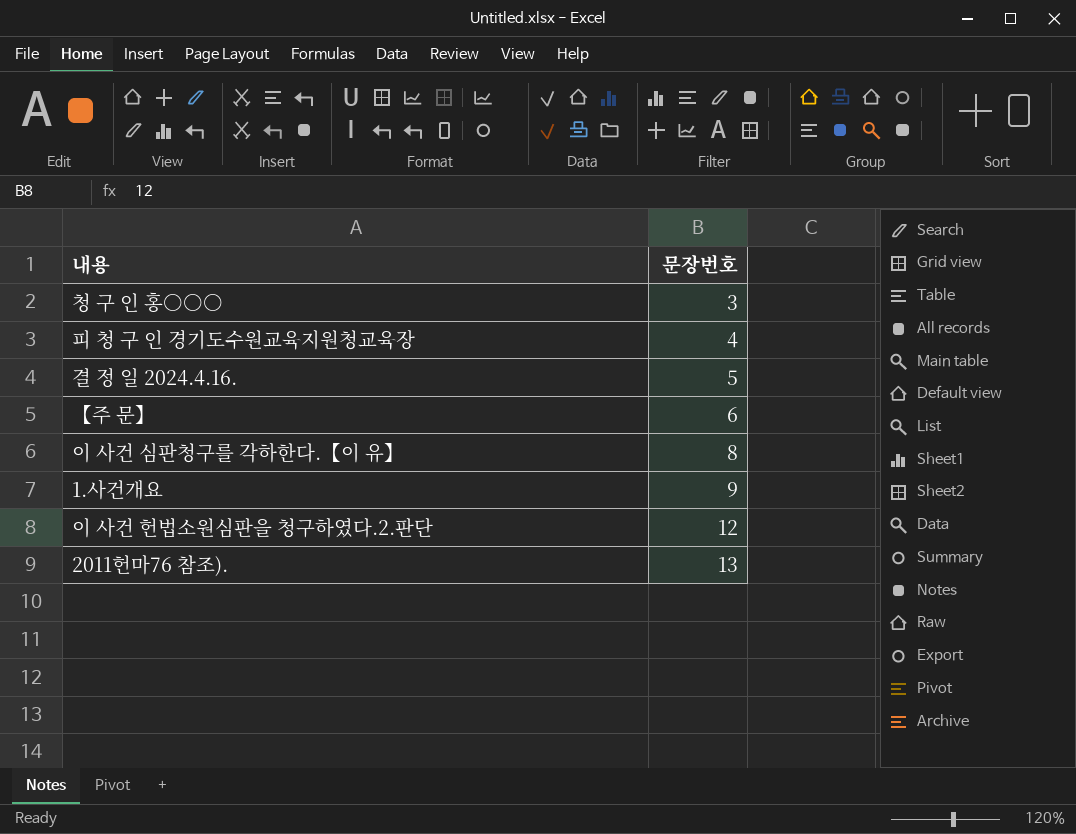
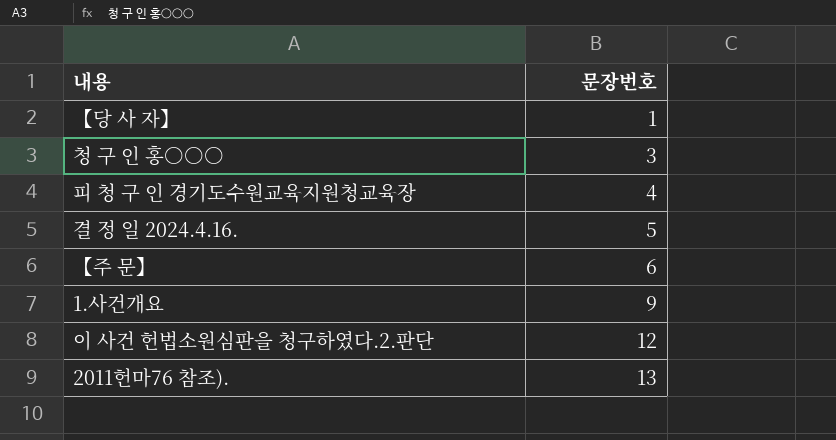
row 이 사건 심판청구를 각하한다.【이 유】: 8 -> none
row 【당 사 자】: none -> 1

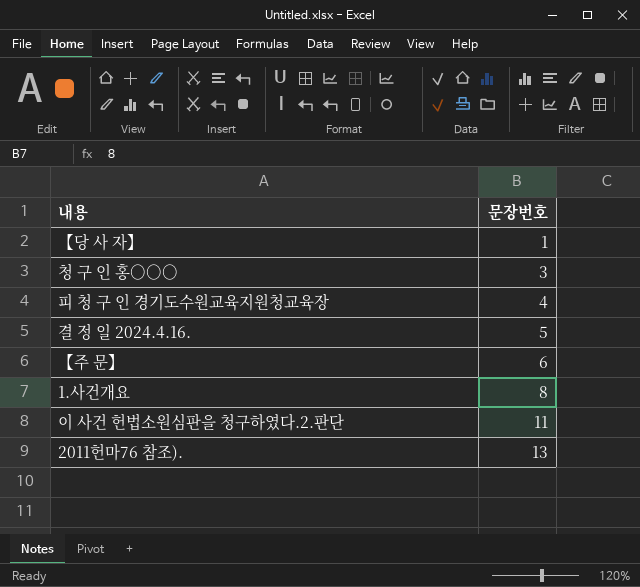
1.사건개요 | 문장번호: 9 -> 8
이 사건 헌법소원심판을 청구하였다.2.판단 | 문장번호: 12 -> 11

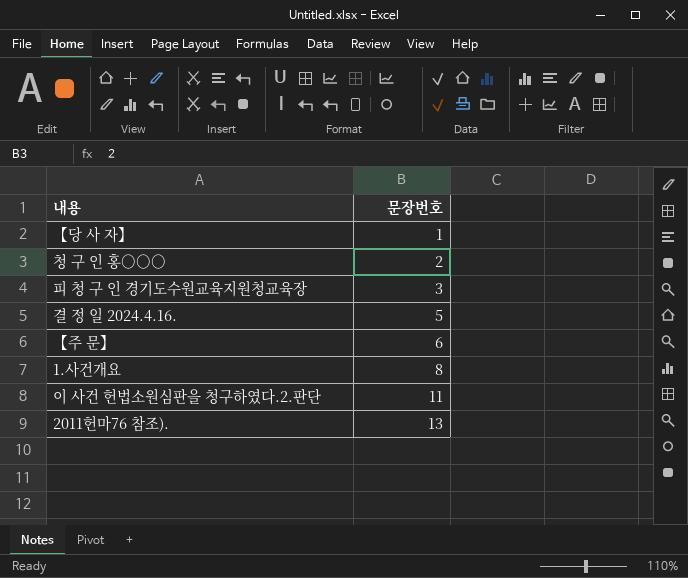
청 구 인 홍○○○ | 문장번호: 3 -> 2
피 청 구 인 경기도수원교육지원청교육장 | 문장번호: 4 -> 3

